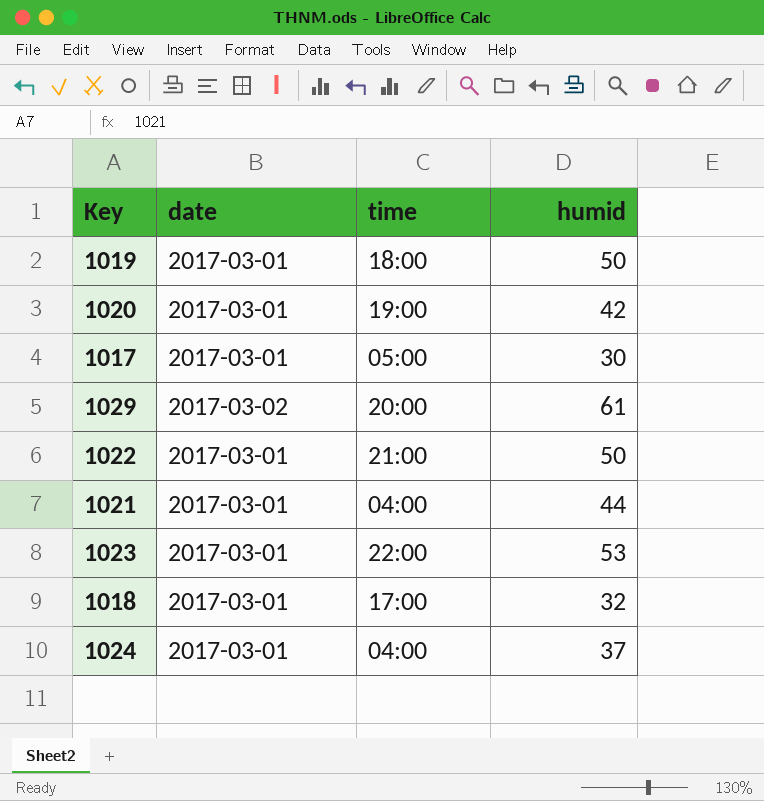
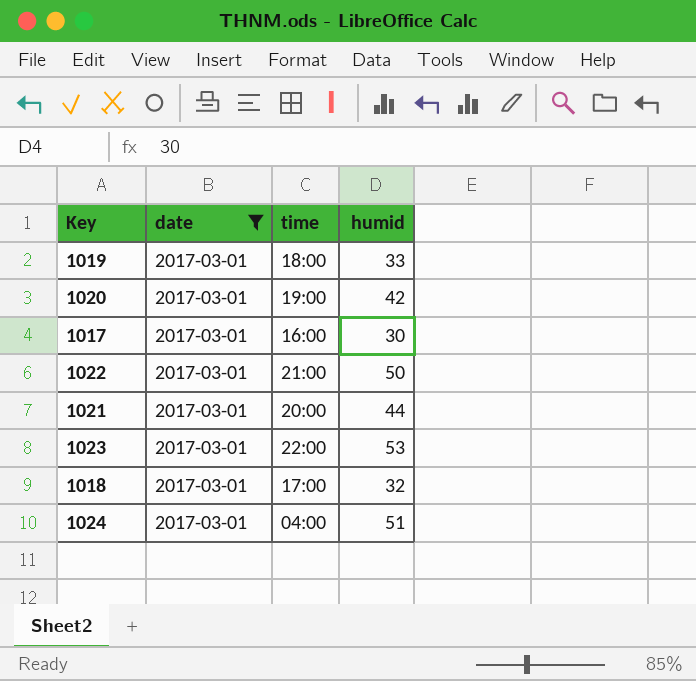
filter: none -> date = 2017-03-01
1019 | humid: 50 -> 33
1017 | time: 05:00 -> 16:00
1021 | time: 04:00 -> 20:00
1024 | humid: 37 -> 51

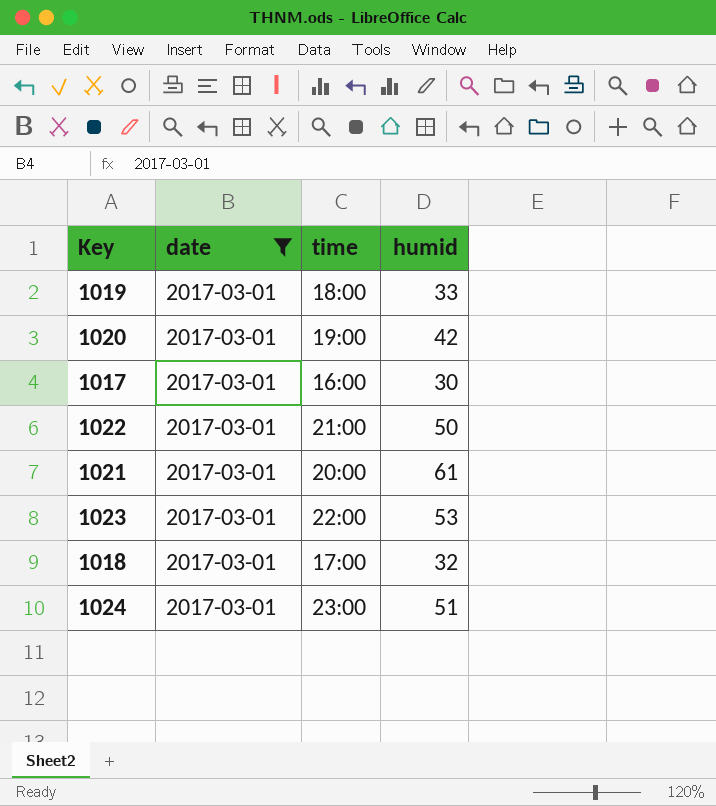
1021 | humid: 44 -> 61
1024 | time: 04:00 -> 23:00

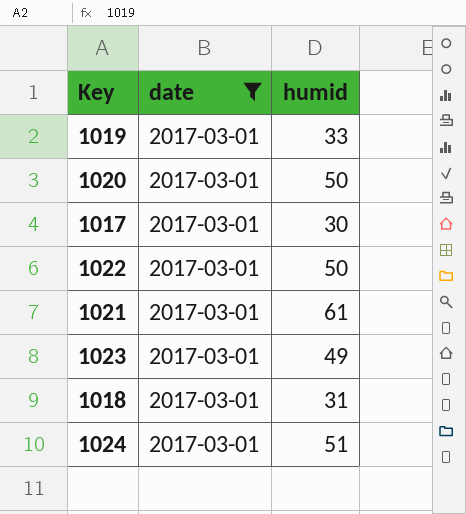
column time | position: 3 -> none
1020 | humid: 42 -> 50
1023 | humid: 53 -> 49
1018 | humid: 32 -> 31

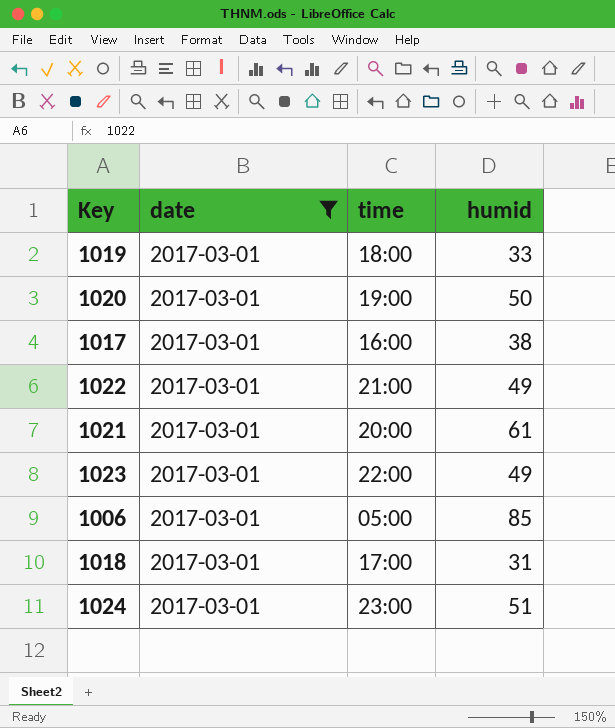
column time | position: none -> 3
1017 | humid: 30 -> 38
1022 | humid: 50 -> 49
row 1006: none -> 2017-03-01 | 05:00 | 85

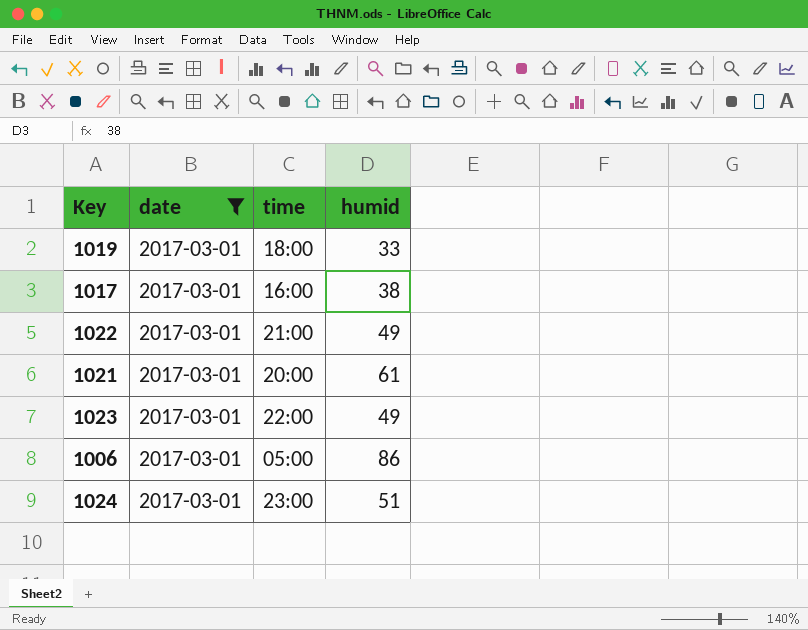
row 1020: 2017-03-01 | 19:00 | 50 -> none
row 1018: 2017-03-01 | 17:00 | 31 -> none
1006 | humid: 85 -> 86

